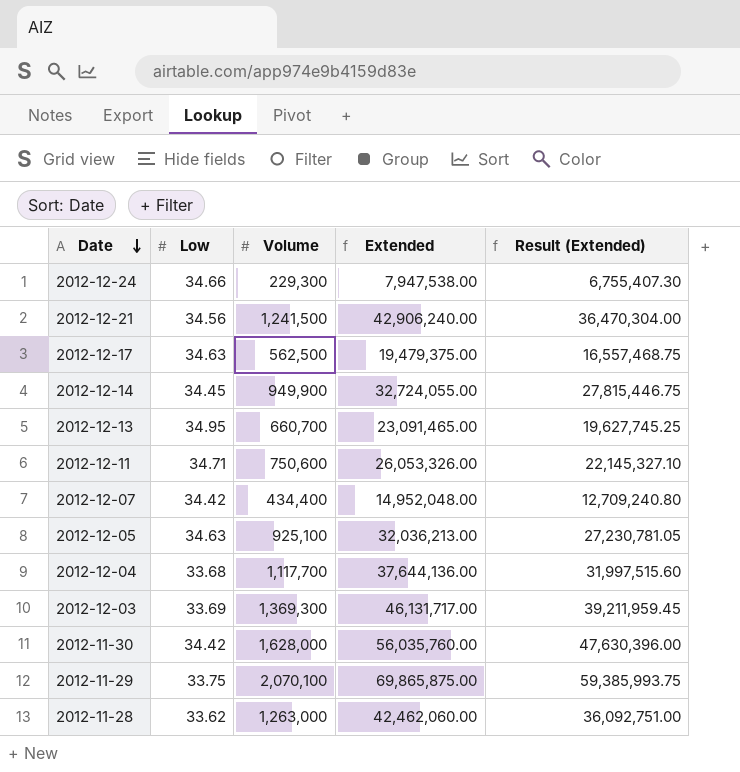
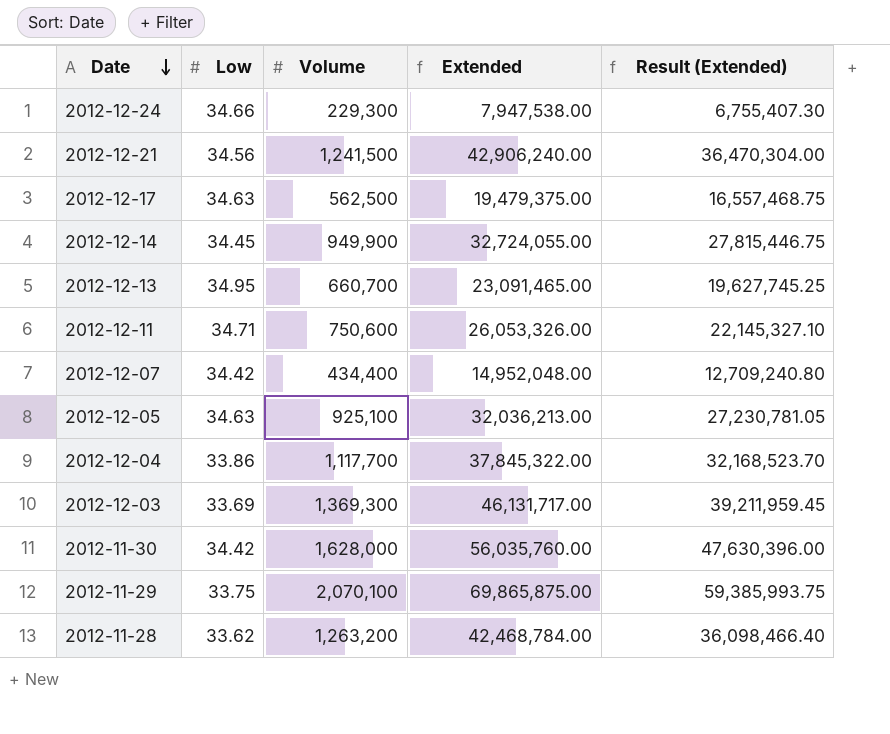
2012-12-04 | Low: 33.68 -> 33.86
2012-12-04 | Extended: 37,644,136.00 -> 37,845,322.00
2012-12-04 | Result (Extended): 31,997,515.60 -> 32,168,523.70
2012-11-28 | Volume: 1,263,000 -> 1,263,200
2012-11-28 | Extended: 42,462,060.00 -> 42,468,784.00
2012-11-28 | Result (Extended): 36,092,751.00 -> 36,098,466.40

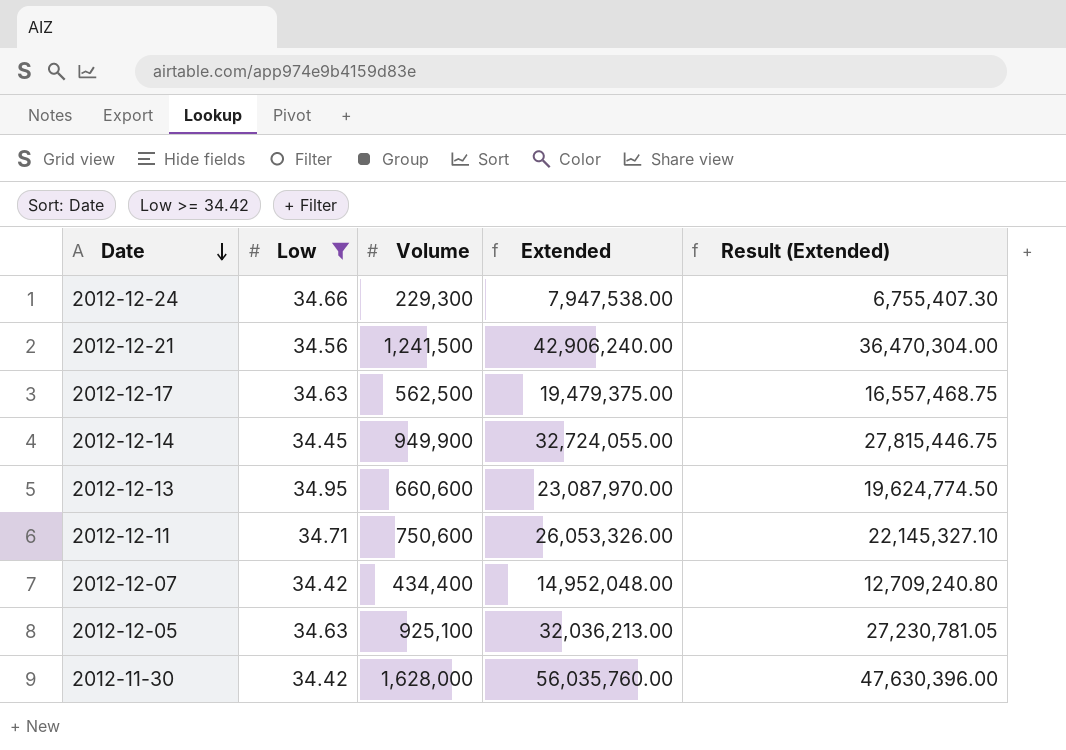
filter: none -> Low >= 34.42
2012-12-13 | Volume: 660,700 -> 660,600
2012-12-13 | Extended: 23,091,465.00 -> 23,087,970.00
2012-12-13 | Result (Extended): 19,627,745.25 -> 19,624,774.50

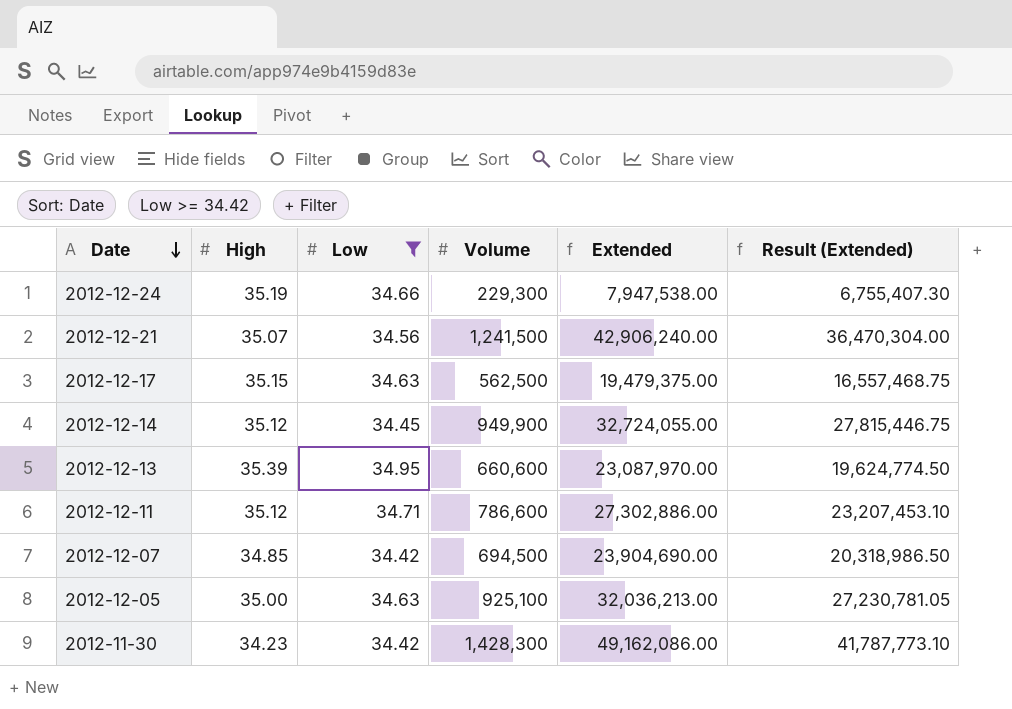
column High | position: none -> 2
2012-12-11 | Volume: 750,600 -> 786,600
2012-12-11 | Extended: 26,053,326.00 -> 27,302,886.00
2012-12-11 | Result (Extended): 22,145,327.10 -> 23,207,453.10
2012-12-07 | Volume: 434,400 -> 694,500
2012-12-07 | Extended: 14,952,048.00 -> 23,904,690.00
2012-12-07 | Result (Extended): 12,709,240.80 -> 20,318,986.50
2012-11-30 | Volume: 1,628,000 -> 1,428,300
2012-11-30 | Extended: 56,035,760.00 -> 49,162,086.00
2012-11-30 | Result (Extended): 47,630,396.00 -> 41,787,773.10

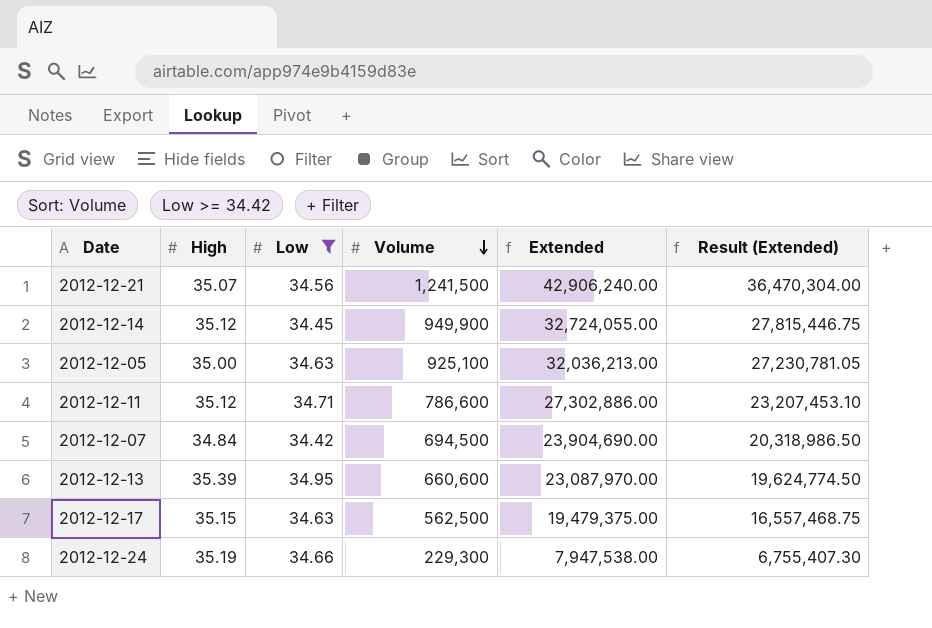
row order: Date descending -> Volume descending
row 2012-11-30: 34.23 | 34.42 | 1,428,300 | 49,162,086.00 | 41,787,773.10 -> none
2012-12-07 | High: 34.85 -> 34.84

